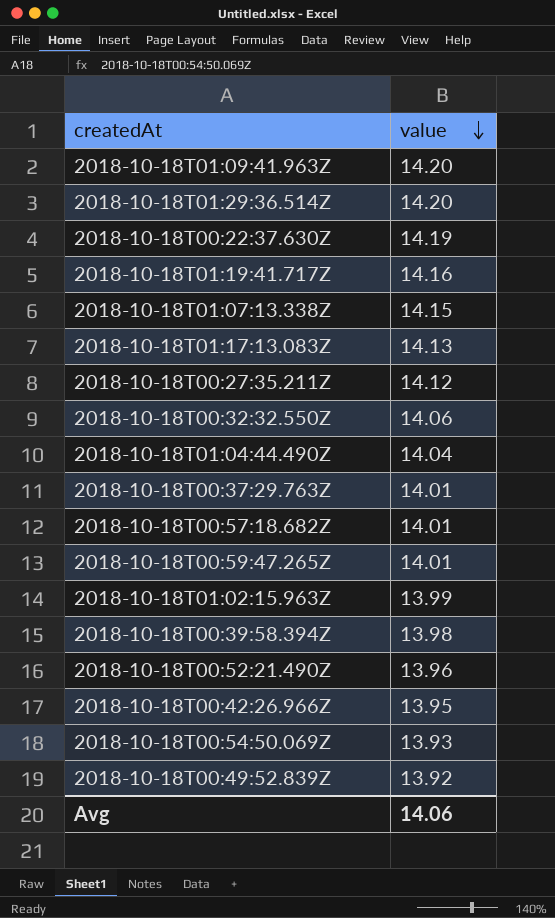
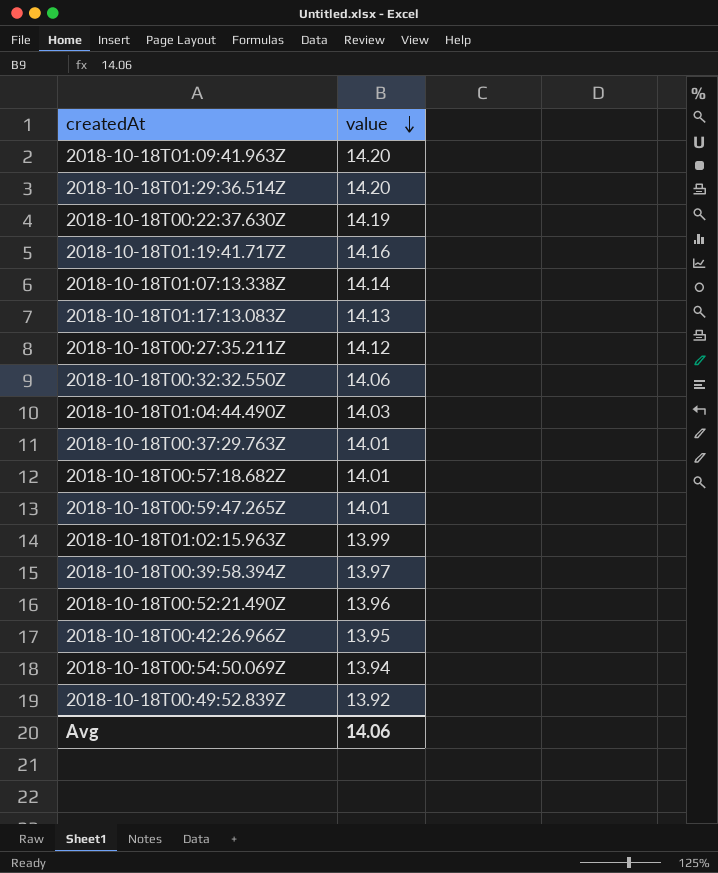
2018-10-18T01:07:13.338Z | value: 14.15 -> 14.14
2018-10-18T01:04:44.490Z | value: 14.04 -> 14.03
2018-10-18T00:39:58.394Z | value: 13.98 -> 13.97
2018-10-18T00:54:50.069Z | value: 13.93 -> 13.94

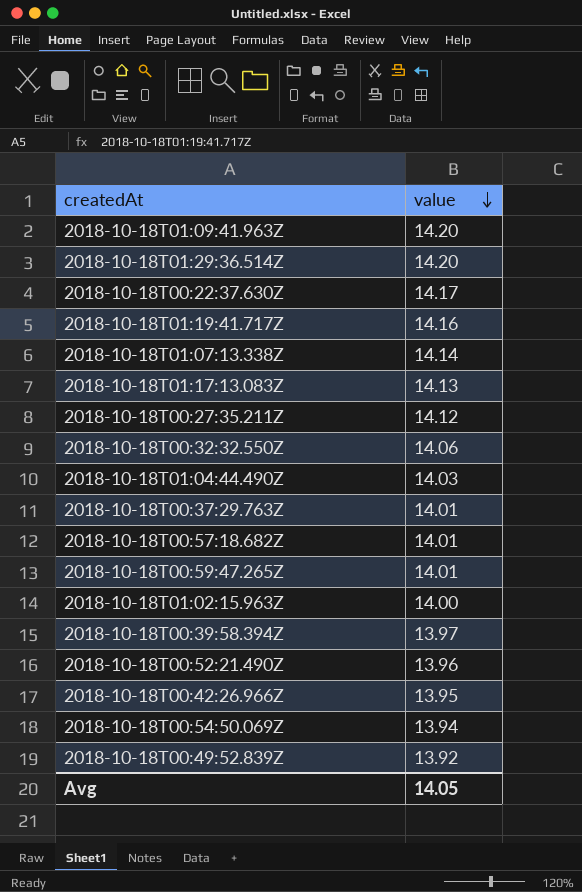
2018-10-18T00:22:37.630Z | value: 14.19 -> 14.17
2018-10-18T01:02:15.963Z | value: 13.99 -> 14.00
Avg | value: 14.06 -> 14.05

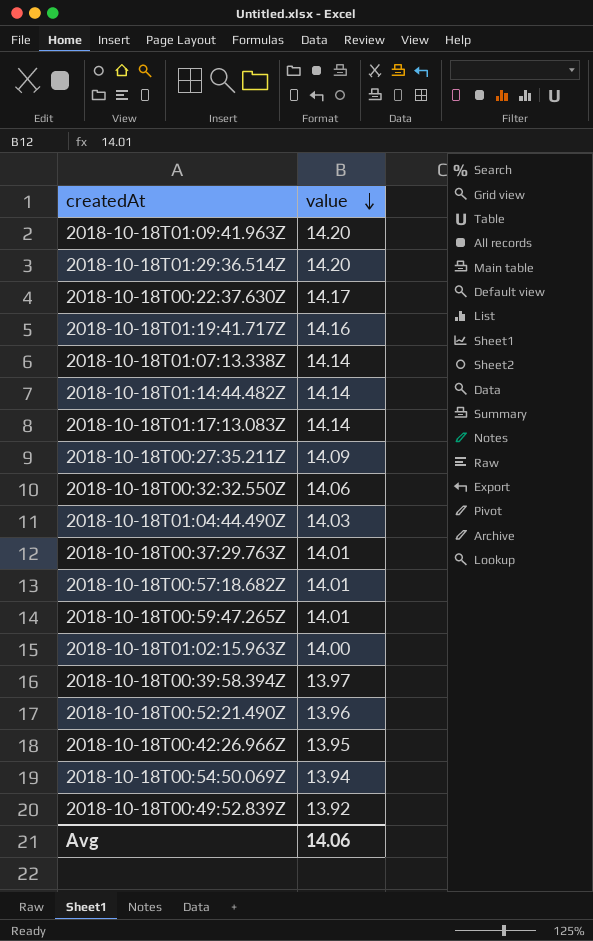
row 2018-10-18T01:14:44.482Z: none -> 14.14
2018-10-18T01:17:13.083Z | value: 14.13 -> 14.14
2018-10-18T00:27:35.211Z | value: 14.12 -> 14.09
Avg | value: 14.05 -> 14.06

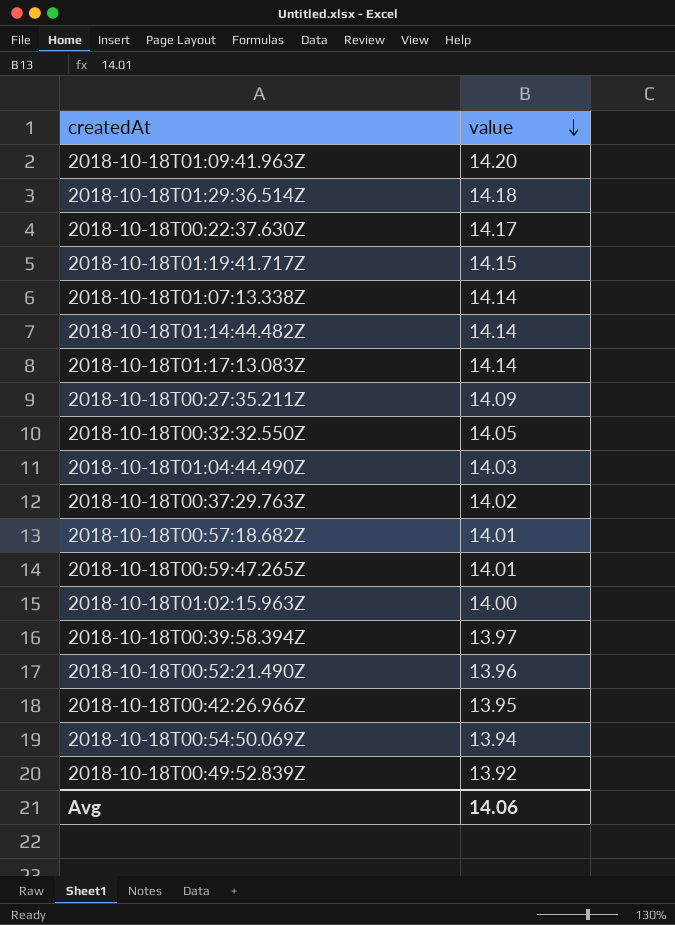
2018-10-18T01:29:36.514Z | value: 14.20 -> 14.18
2018-10-18T01:19:41.717Z | value: 14.16 -> 14.15
2018-10-18T00:32:32.550Z | value: 14.06 -> 14.05
2018-10-18T00:37:29.763Z | value: 14.01 -> 14.02

